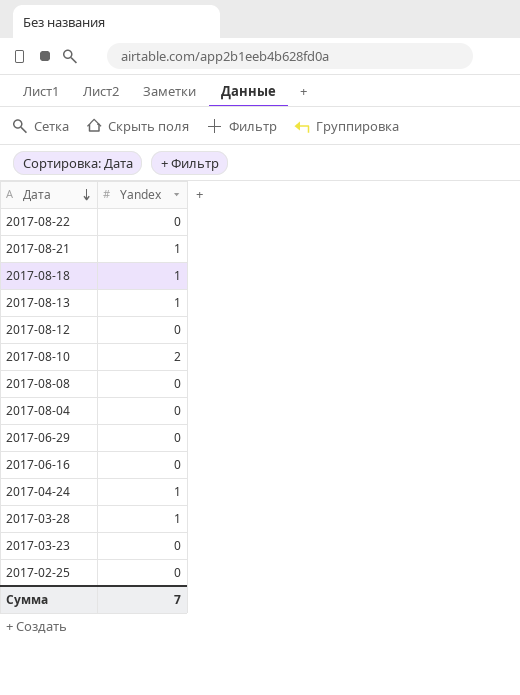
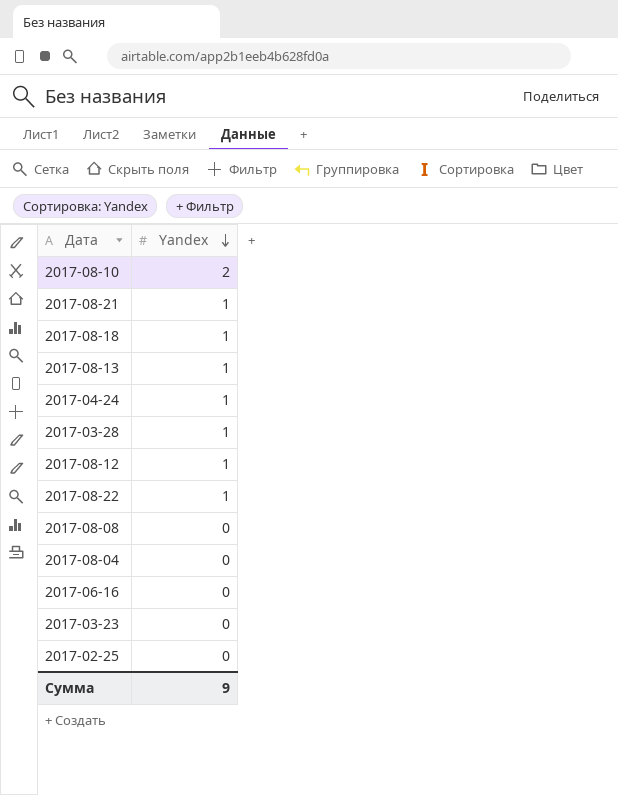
row order: Дата descending -> Yandex descending
row 2017-06-29: 0 -> none
2017-08-12 | Yandex: 0 -> 1
2017-08-22 | Yandex: 0 -> 1
Сумма | Yandex: 7 -> 9

